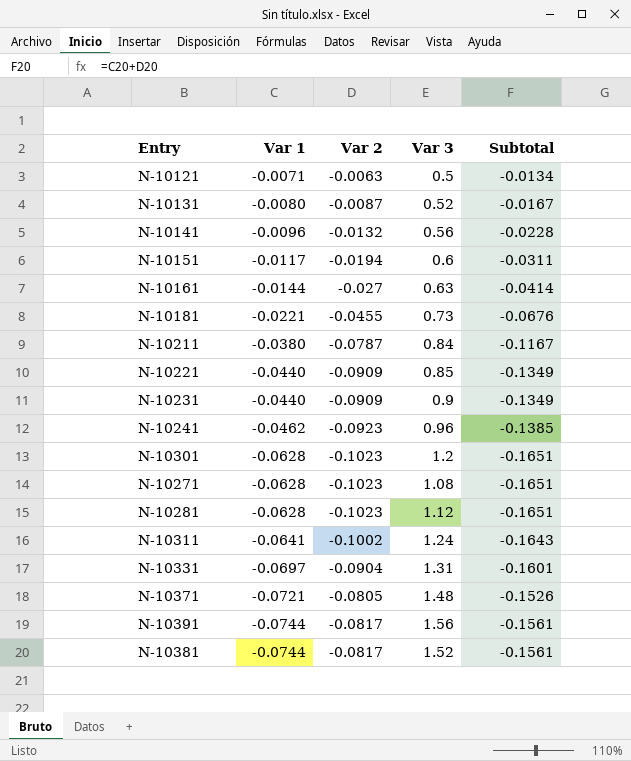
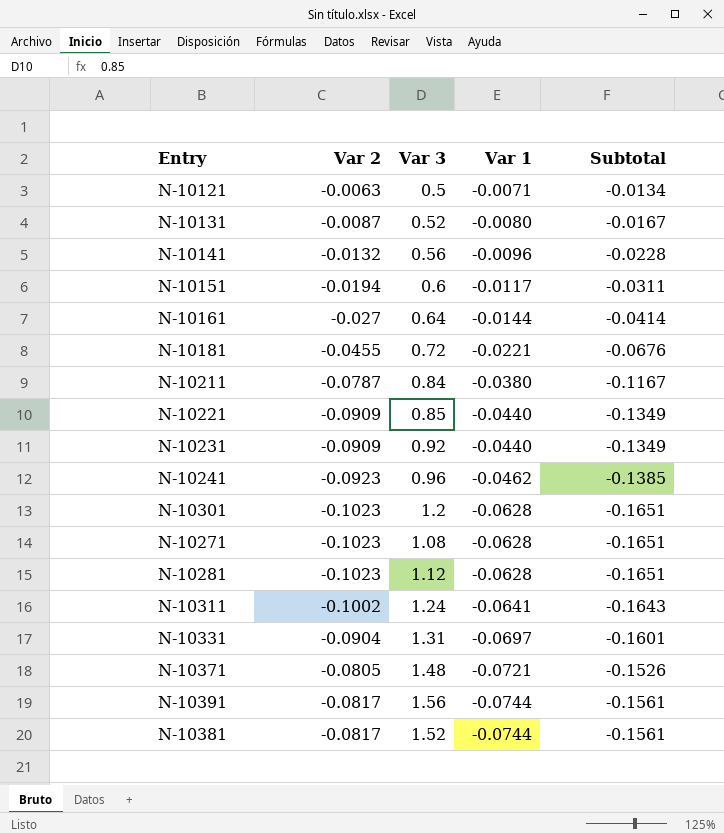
column Var 1 | position: 2 -> 4
N-10161 | Var 3: 0.63 -> 0.64
N-10181 | Var 3: 0.73 -> 0.72
N-10231 | Var 3: 0.9 -> 0.92

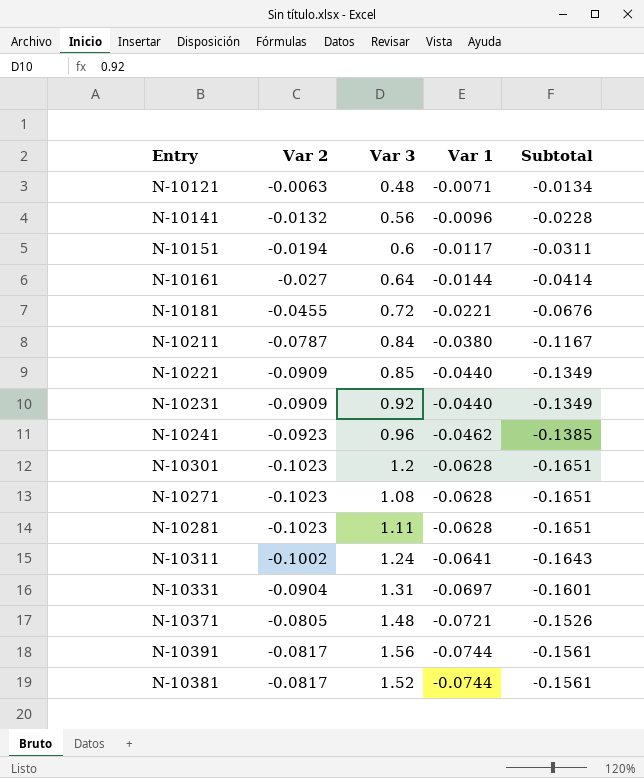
row N-10131: -0.0087 | 0.52 | -0.0080 | -0.0167 -> none
N-10121 | Var 3: 0.5 -> 0.48
N-10281 | Var 3: 1.12 -> 1.11

